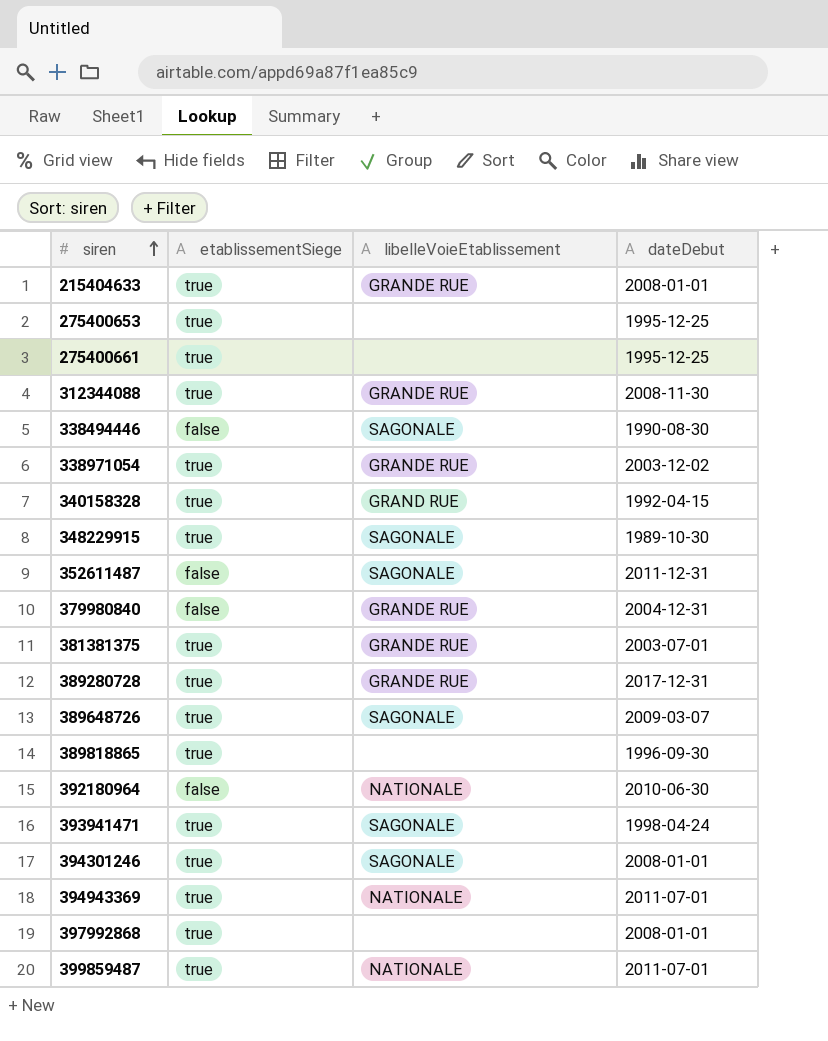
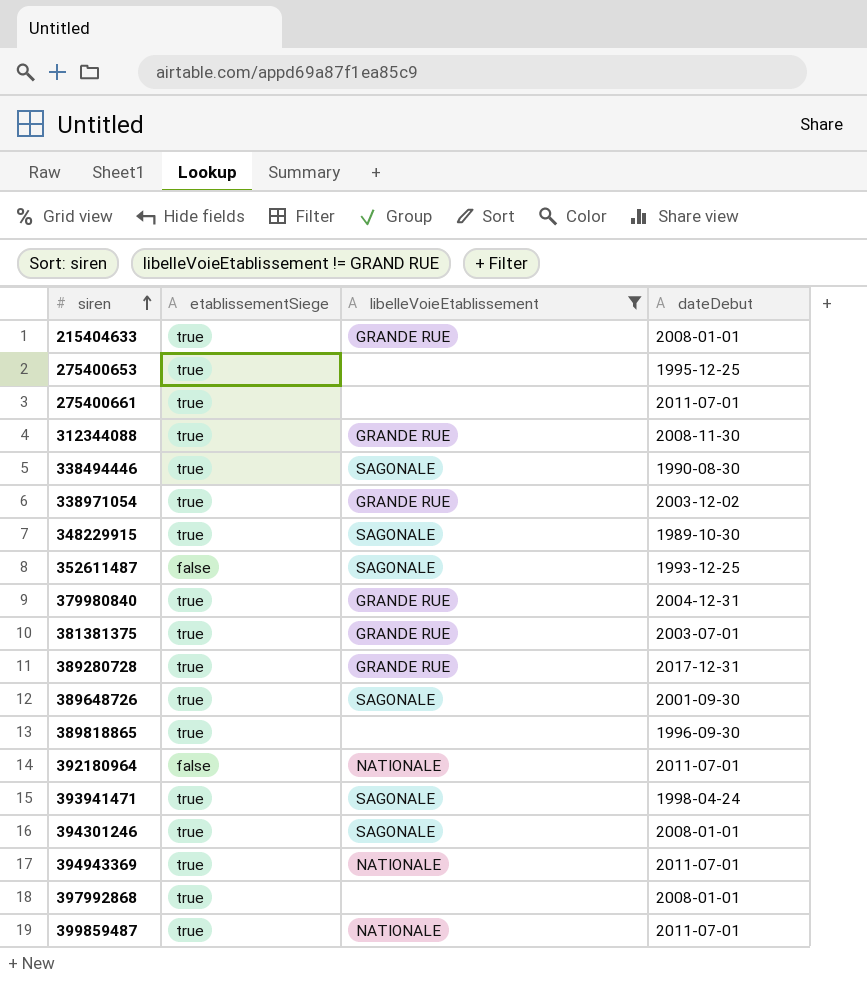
filter: none -> libelleVoieEtablissement != GRAND RUE
275400661 | dateDebut: 1995-12-25 -> 2011-07-01
338494446 | etablissementSiege: false -> true
352611487 | dateDebut: 2011-12-31 -> 1993-12-25
379980840 | etablissementSiege: false -> true
389648726 | dateDebut: 2009-03-07 -> 2001-09-30
392180964 | dateDebut: 2010-06-30 -> 2011-07-01

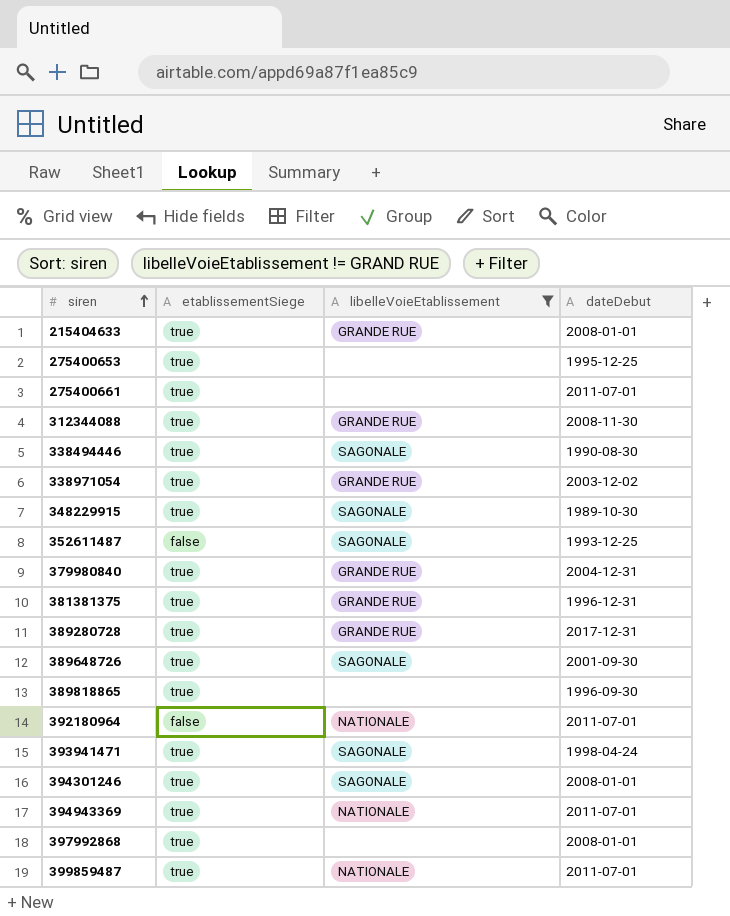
381381375 | dateDebut: 2003-07-01 -> 1996-12-31

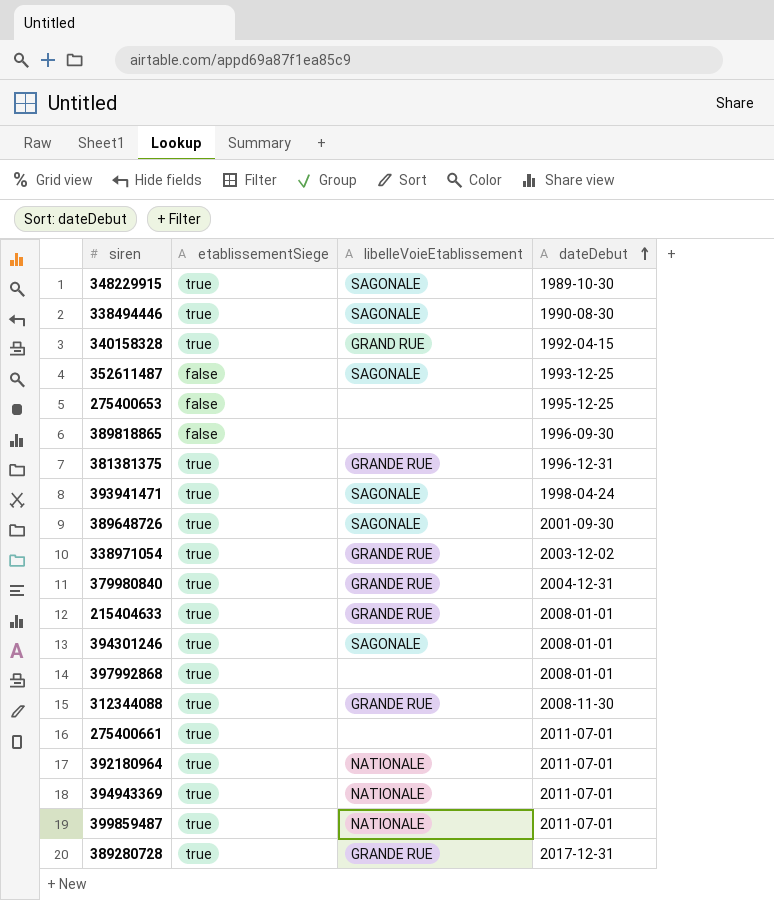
filter: libelleVoieEtablissement != GRAND RUE -> none
row order: siren ascending -> dateDebut ascending
275400653 | etablissementSiege: true -> false
389818865 | etablissementSiege: true -> false
392180964 | etablissementSiege: false -> true

